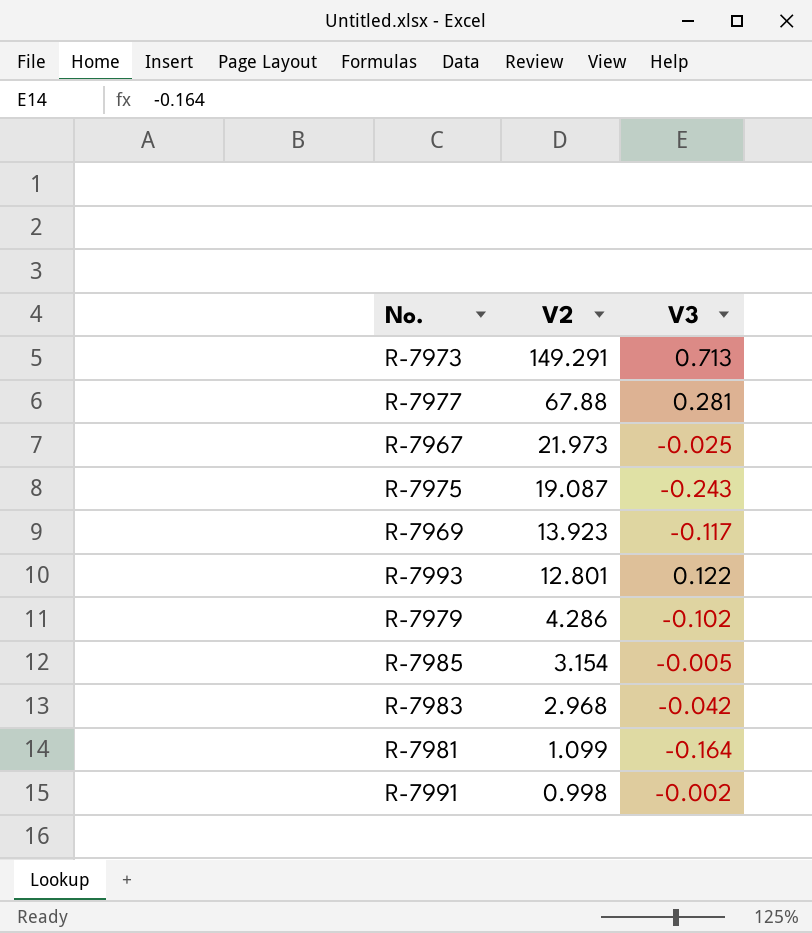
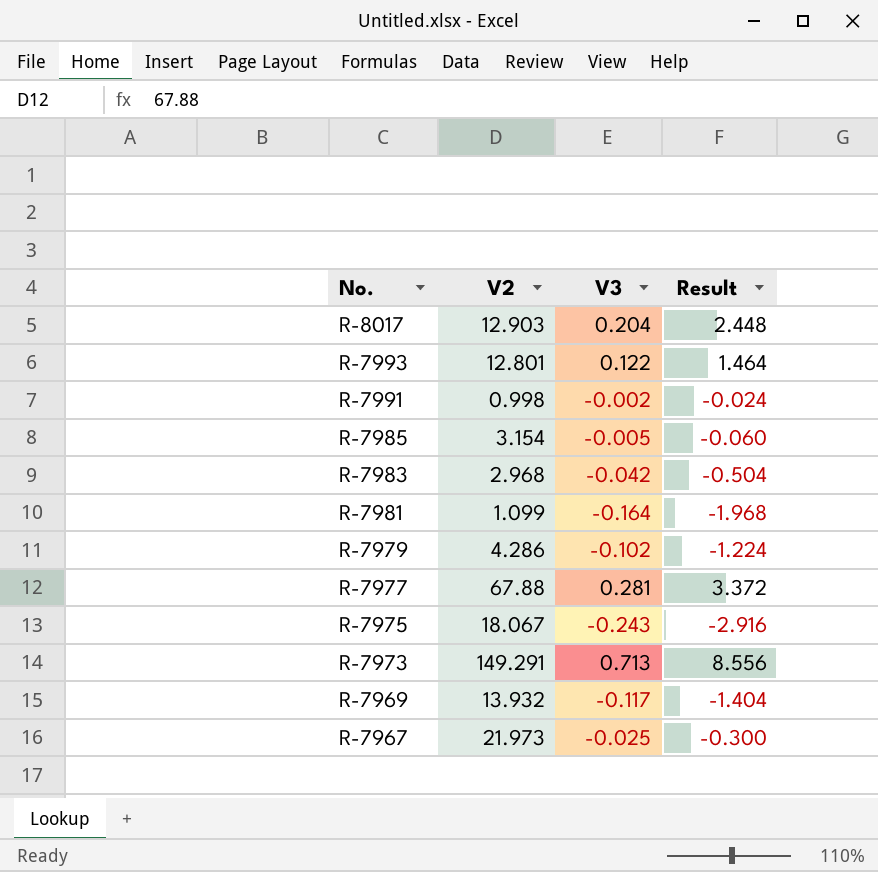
row order: V2 descending -> No. descending
column Result | formula: none -> [V3] * 12
row R-8017: none -> 12.903 | 0.204 | 2.448
R-7975 | V2: 19.087 -> 18.067
R-7969 | V2: 13.923 -> 13.932

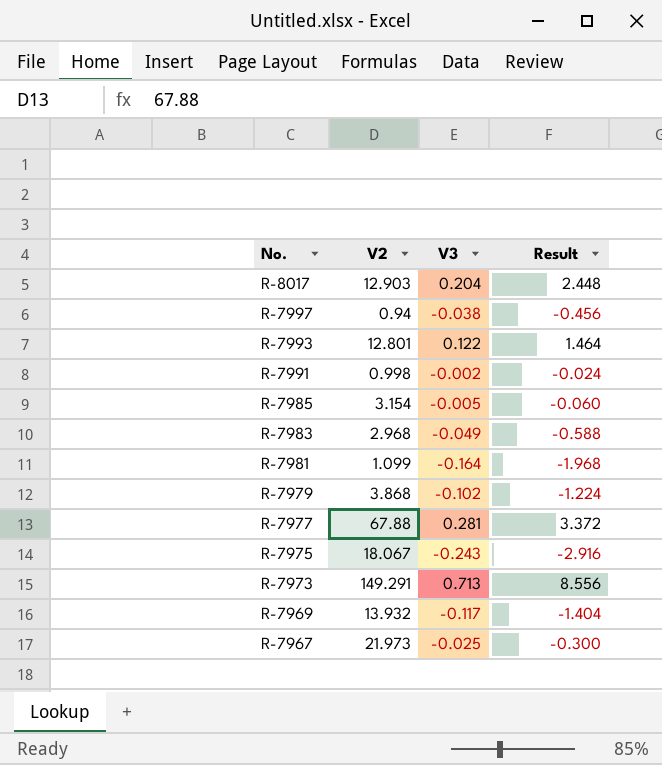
row R-7997: none -> 0.94 | -0.038 | -0.456
R-7983 | V3: -0.042 -> -0.049
R-7983 | Result: -0.504 -> -0.588
R-7979 | V2: 4.286 -> 3.868

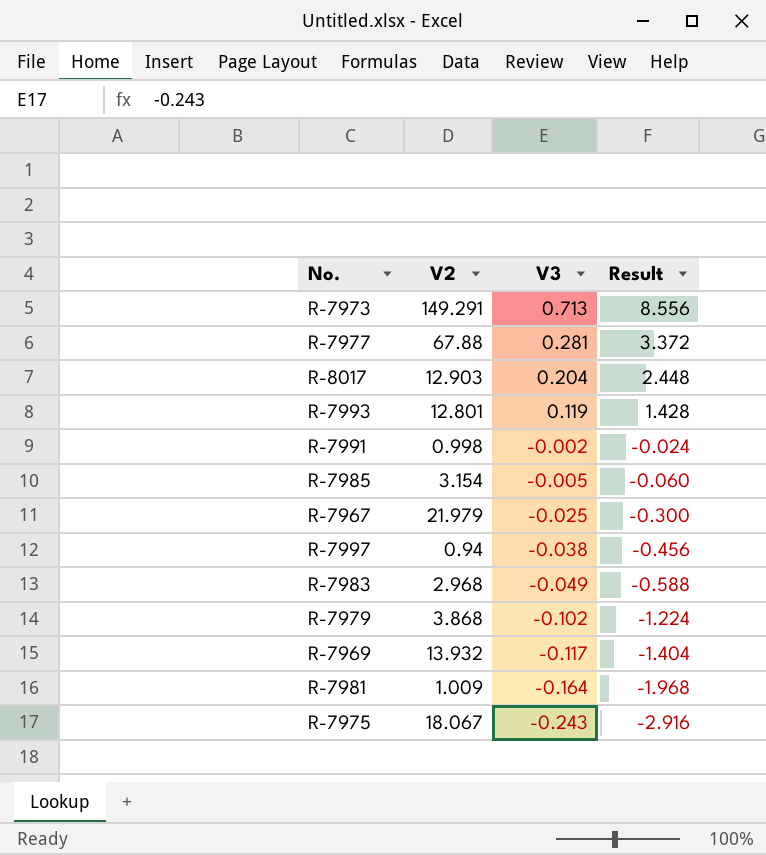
row order: No. descending -> V3 descending
R-7993 | V3: 0.122 -> 0.119
R-7993 | Result: 1.464 -> 1.428
R-7967 | V2: 21.973 -> 21.979
R-7981 | V2: 1.099 -> 1.009

